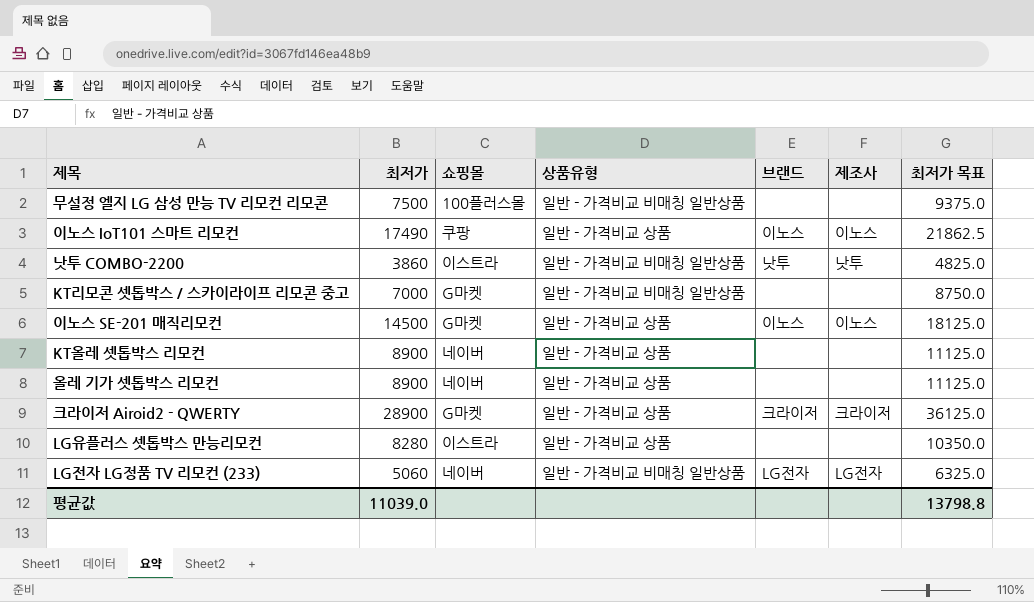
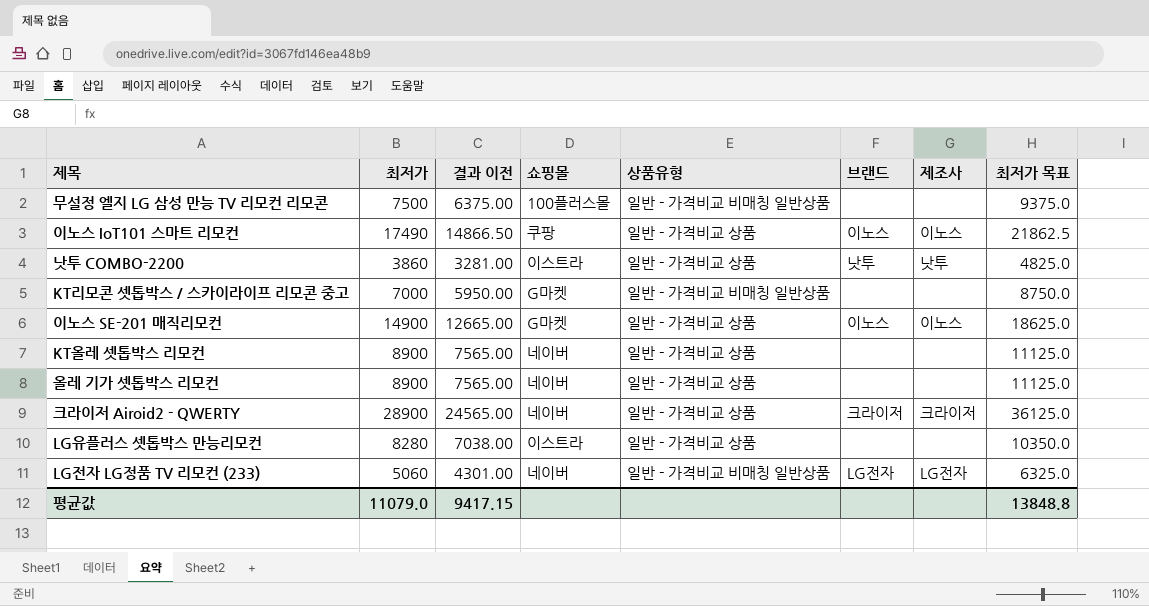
column 결과 이전 | formula: none -> [최저가] * 0.85
낫투 COMBO-2200 | 상품유형: 일반 - 가격비교 비매칭 일반상품 -> 일반 - 가격비교 상품
이노스 SE-201 매직리모컨 | 최저가: 14500 -> 14900
이노스 SE-201 매직리모컨 | 최저가 목표: 18125.0 -> 18625.0
크라이저 Airoid2 - QWERTY | 쇼핑몰: G마켓 -> 네이버
평균값 | 최저가: 11039.0 -> 11079.0
평균값 | 최저가 목표: 13798.8 -> 13848.8

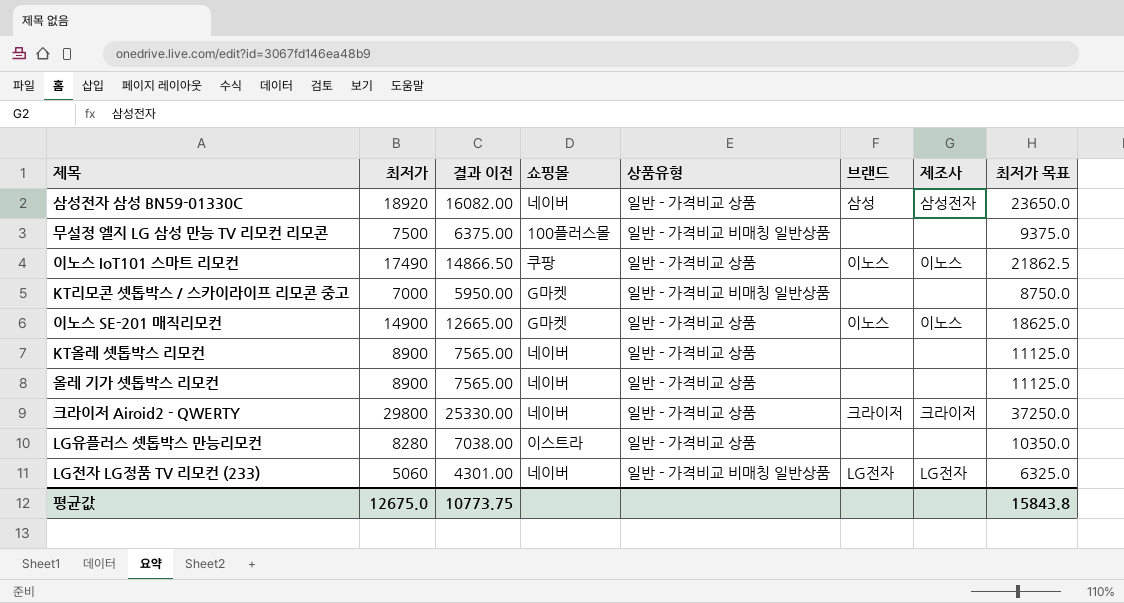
row 낫투 COMBO-2200: 3860 | 3281.00 | 이스트라 | 일반 - 가격비교 상품 | 낫투 | 낫투 | 4825.0 -> none
row 삼성전자 삼성 BN59-01330C: none -> 18920 | 16082.00 | 네이버 | 일반 - 가격비교 상품 | 삼성 | 삼성전자 | 23650.0
크라이저 Airoid2 - QWERTY | 최저가: 28900 -> 29800
크라이저 Airoid2 - QWERTY | 결과 이전: 24565.00 -> 25330.00
크라이저 Airoid2 - QWERTY | 최저가 목표: 36125.0 -> 37250.0
평균값 | 최저가: 11079.0 -> 12675.0
평균값 | 결과 이전: 9417.15 -> 10773.75
평균값 | 최저가 목표: 13848.8 -> 15843.8

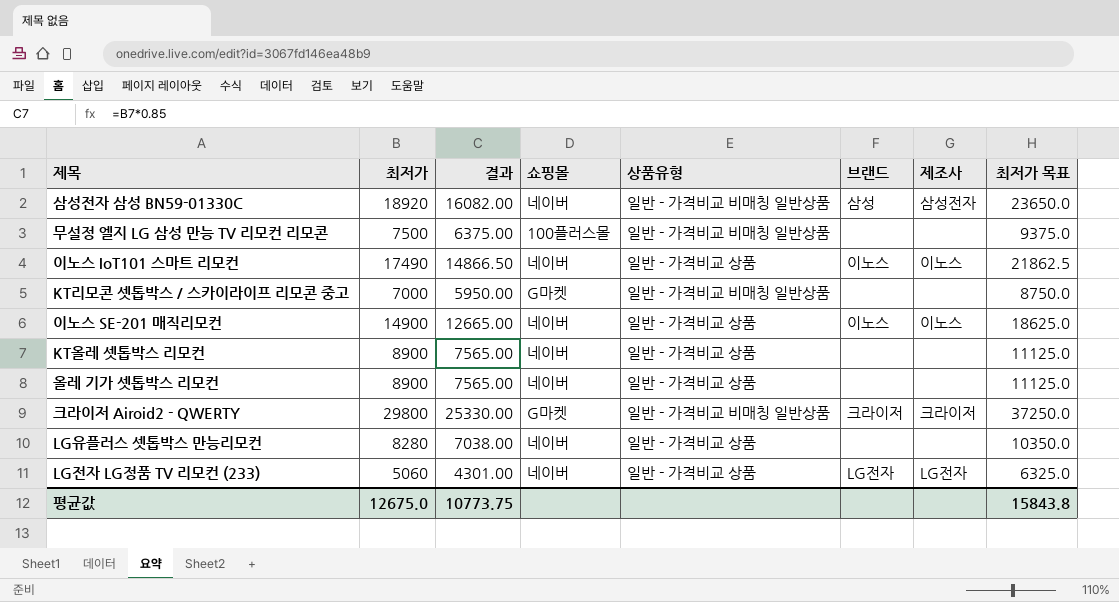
column name: 결과 이전 -> 결과
삼성전자 삼성 BN59-01330C | 상품유형: 일반 - 가격비교 상품 -> 일반 - 가격비교 비매칭 일반상품
이노스 IoT101 스마트 리모컨 | 쇼핑몰: 쿠팡 -> 네이버
이노스 SE-201 매직리모컨 | 쇼핑몰: G마켓 -> 네이버
크라이저 Airoid2 - QWERTY | 쇼핑몰: 네이버 -> G마켓
크라이저 Airoid2 - QWERTY | 상품유형: 일반 - 가격비교 상품 -> 일반 - 가격비교 비매칭 일반상품
LG유플러스 셋톱박스 만능리모컨 | 쇼핑몰: 이스트라 -> 네이버
LG전자 LG정품 TV 리모컨 (233) | 상품유형: 일반 - 가격비교 비매칭 일반상품 -> 일반 - 가격비교 상품

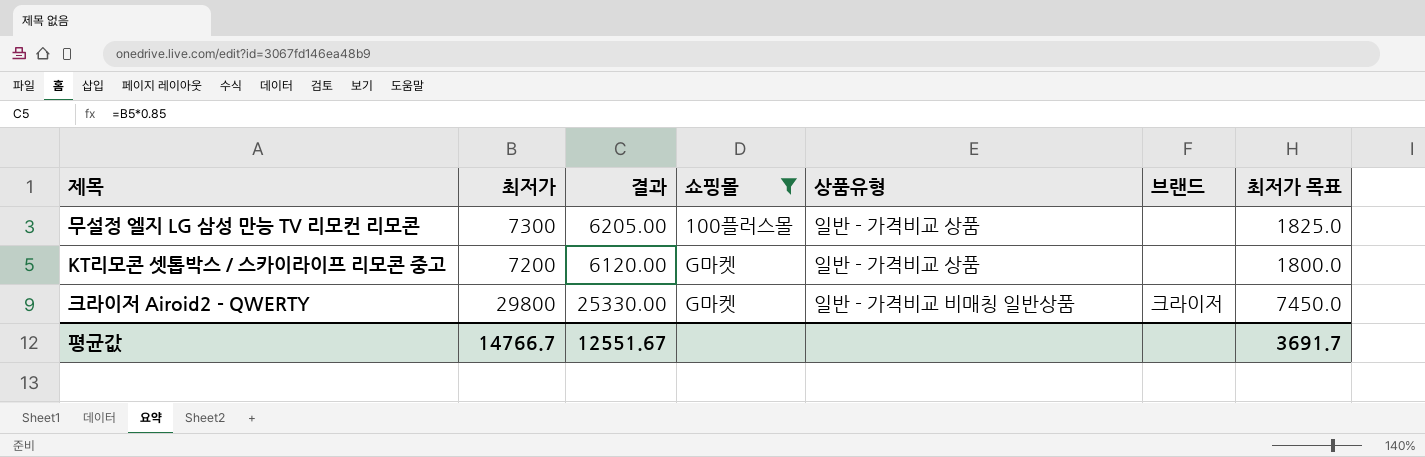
filter: none -> 쇼핑몰 != 네이버
column 제조사 | position: 7 -> none
column 최저가 목표 | formula: [최저가] * 1.25 -> [최저가] * 0.25
무설정 엘지 LG 삼성 만능 TV 리모컨 리모콘 | 최저가: 7500 -> 7300
무설정 엘지 LG 삼성 만능 TV 리모컨 리모콘 | 결과: 6375.00 -> 6205.00
무설정 엘지 LG 삼성 만능 TV 리모컨 리모콘 | 상품유형: 일반 - 가격비교 비매칭 일반상품 -> 일반 - 가격비교 상품
KT리모콘 셋톱박스 / 스카이라이프 리모콘 중고 | 최저가: 7000 -> 7200
KT리모콘 셋톱박스 / 스카이라이프 리모콘 중고 | 결과: 5950.00 -> 6120.00
KT리모콘 셋톱박스 / 스카이라이프 리모콘 중고 | 상품유형: 일반 - 가격비교 비매칭 일반상품 -> 일반 - 가격비교 상품
평균값 | 최저가: 12675.0 -> 14766.7
평균값 | 결과: 10773.75 -> 12551.67
평균값 | 최저가 목표: 15843.8 -> 3691.7

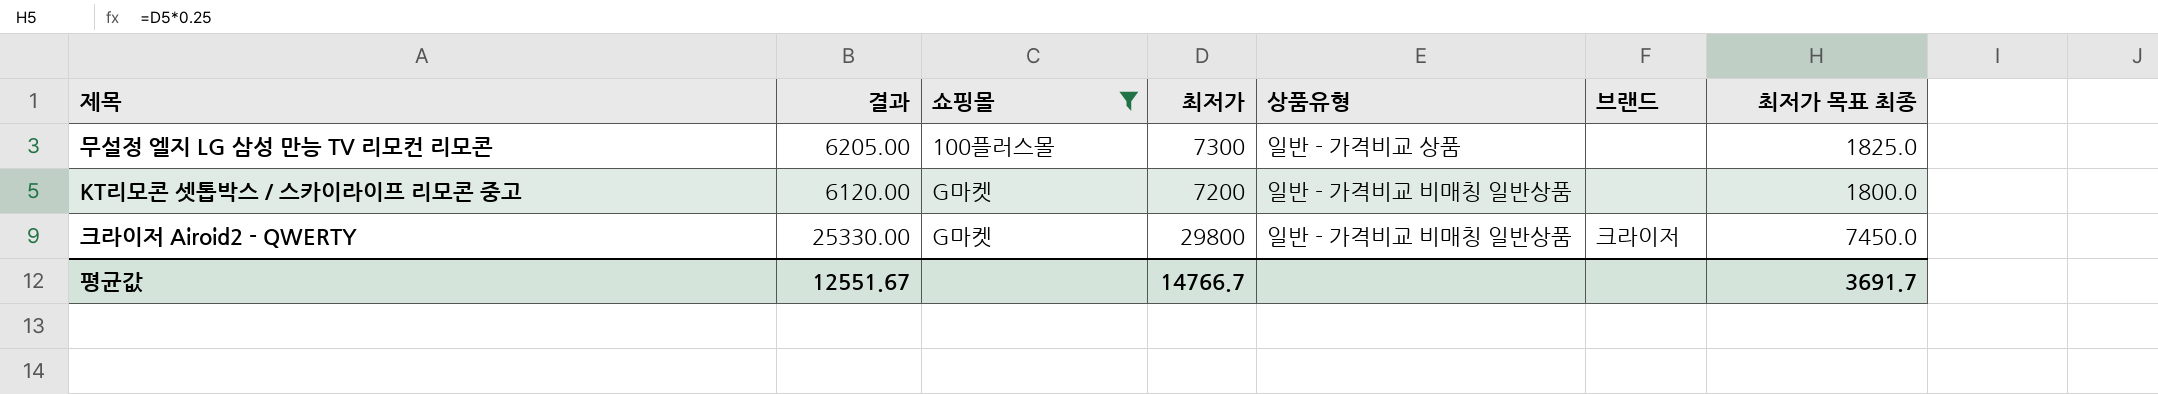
column 최저가 | position: 2 -> 4
column name: 최저가 목표 -> 최저가 목표 최종
KT리모콘 셋톱박스 / 스카이라이프 리모콘 중고 | 상품유형: 일반 - 가격비교 상품 -> 일반 - 가격비교 비매칭 일반상품

